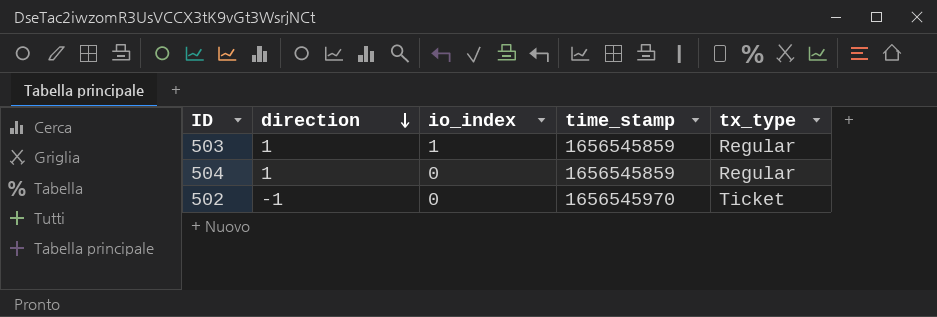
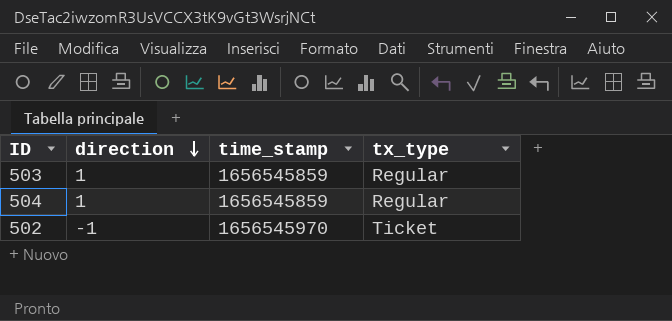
column io_index | position: 3 -> none

